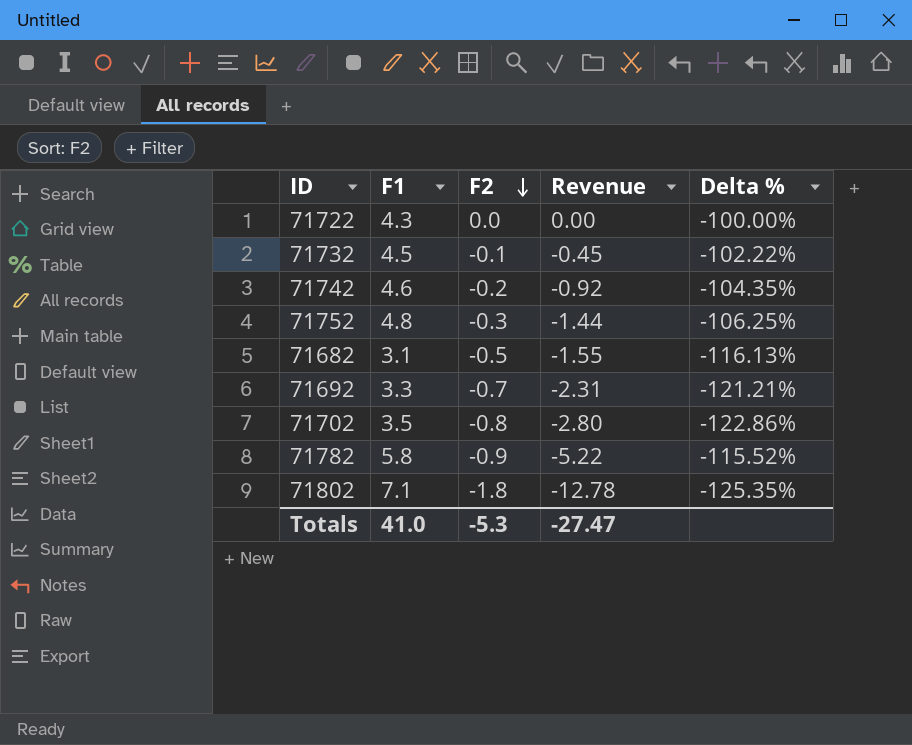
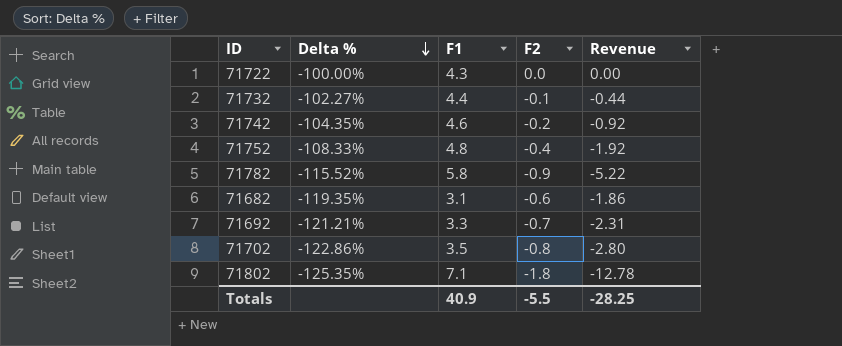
row order: F2 descending -> Delta % descending
column Delta % | position: 5 -> 2
71732 | Delta %: -102.22% -> -102.27%
71732 | F1: 4.5 -> 4.4
71732 | Revenue: -0.45 -> -0.44
71752 | Delta %: -106.25% -> -108.33%
71752 | F2: -0.3 -> -0.4
71752 | Revenue: -1.44 -> -1.92
71682 | Delta %: -116.13% -> -119.35%
71682 | F2: -0.5 -> -0.6
71682 | Revenue: -1.55 -> -1.86
Totals | F1: 41.0 -> 40.9
Totals | F2: -5.3 -> -5.5
Totals | Revenue: -27.47 -> -28.25

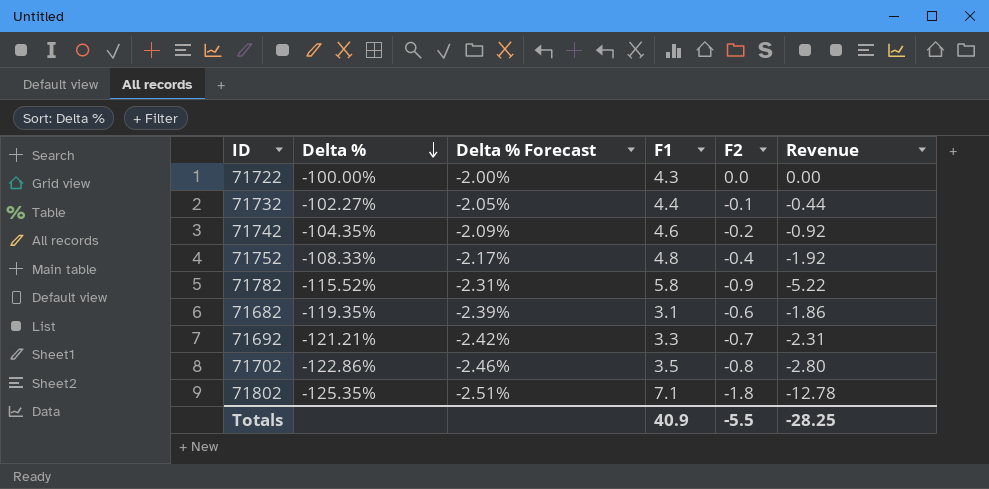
column Delta % Forecast | formula: none -> [Delta %] * 0.02

